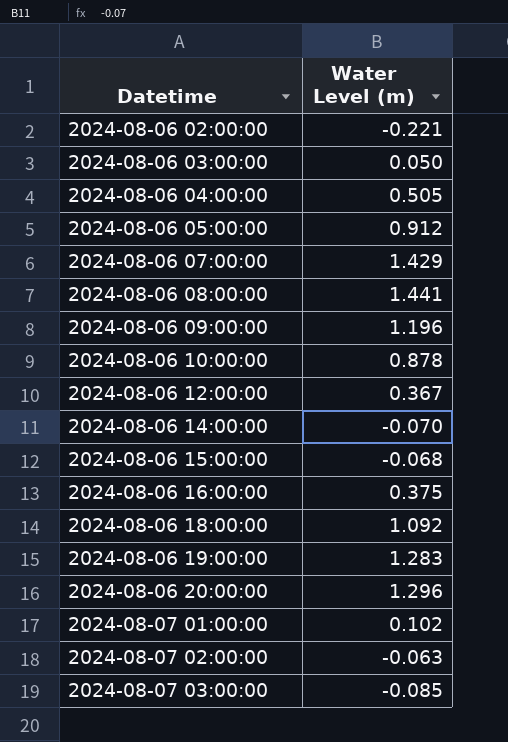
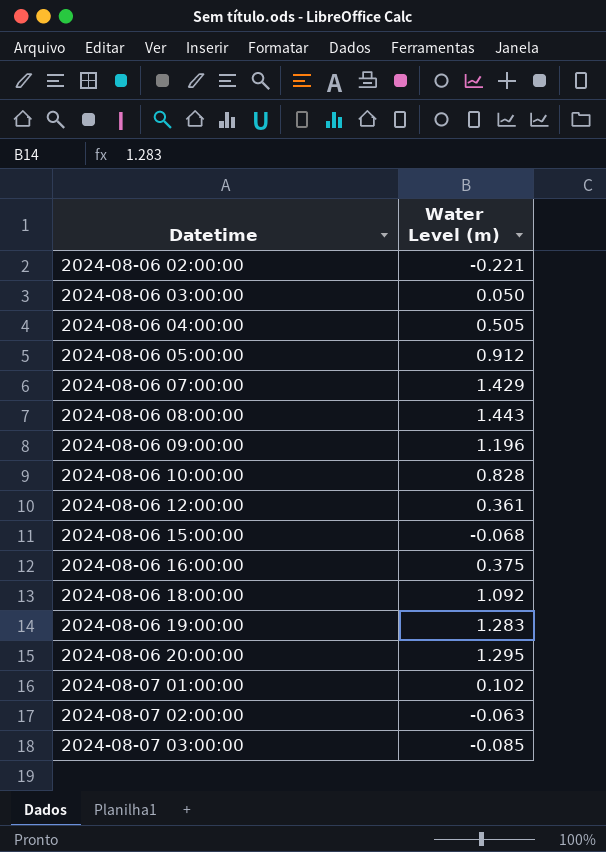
row 2024-08-06 14:00:00: -0.070 -> none
2024-08-06 08:00:00 | Water Level (m): 1.441 -> 1.443
2024-08-06 10:00:00 | Water Level (m): 0.878 -> 0.828
2024-08-06 12:00:00 | Water Level (m): 0.367 -> 0.361
2024-08-06 20:00:00 | Water Level (m): 1.296 -> 1.295

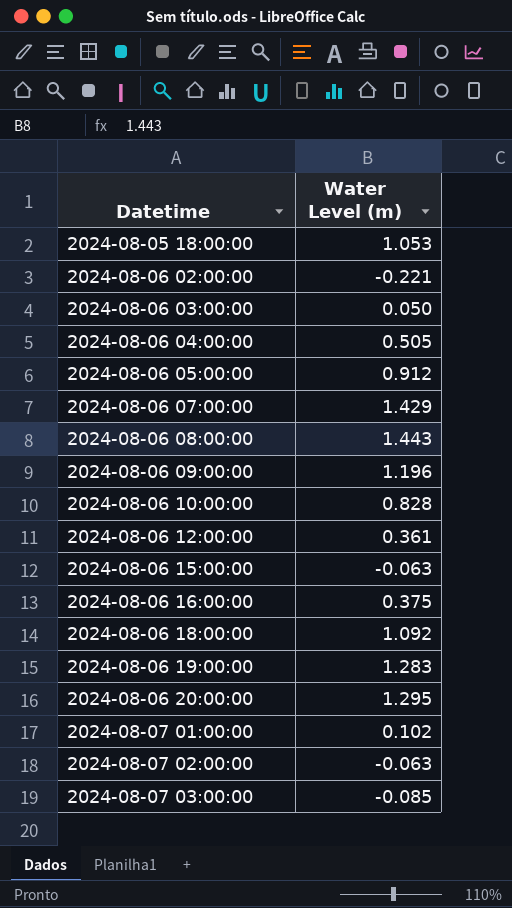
row 2024-08-05 18:00:00: none -> 1.053
2024-08-06 15:00:00 | Water Level (m): -0.068 -> -0.063

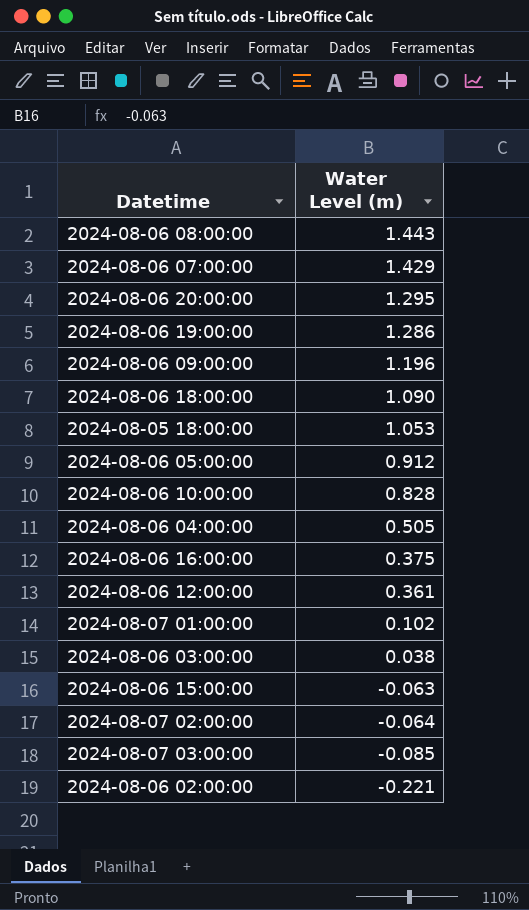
row order: Datetime ascending -> Water Level (m) descending
2024-08-06 19:00:00 | Water Level (m): 1.283 -> 1.286
2024-08-06 18:00:00 | Water Level (m): 1.092 -> 1.090
2024-08-06 03:00:00 | Water Level (m): 0.050 -> 0.038
2024-08-07 02:00:00 | Water Level (m): -0.063 -> -0.064

